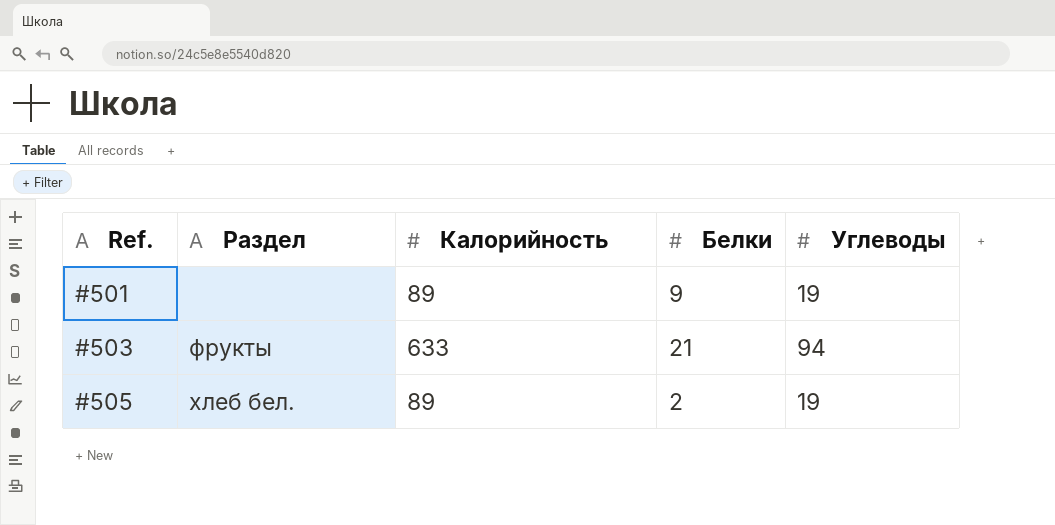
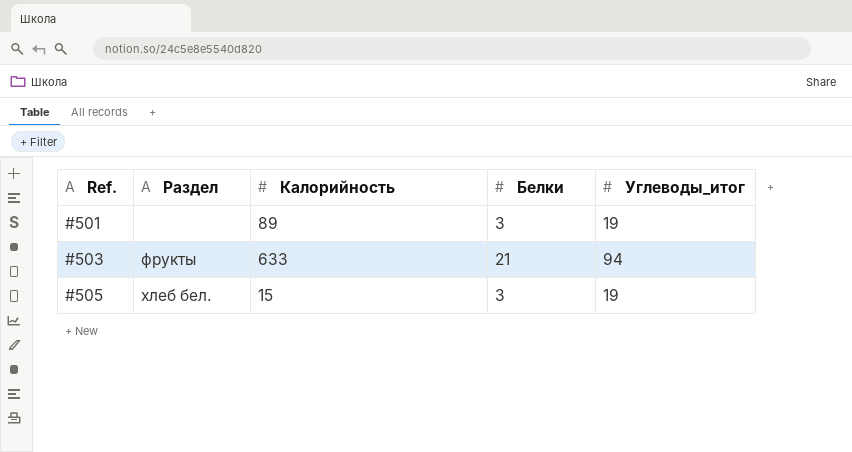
column name: Углеводы -> Углеводы_итог
#501 | Белки: 9 -> 3
#505 | Калорийность: 89 -> 15
#505 | Белки: 2 -> 3

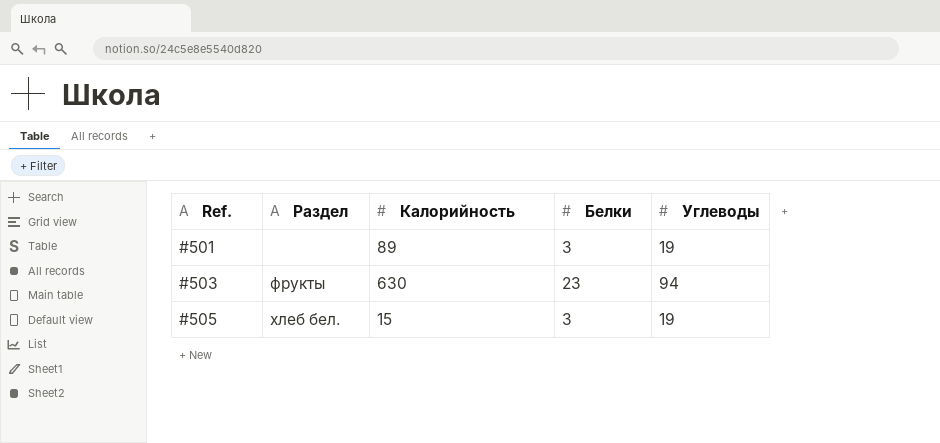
column name: Углеводы_итог -> Углеводы
#503 | Калорийность: 633 -> 630
#503 | Белки: 21 -> 23

